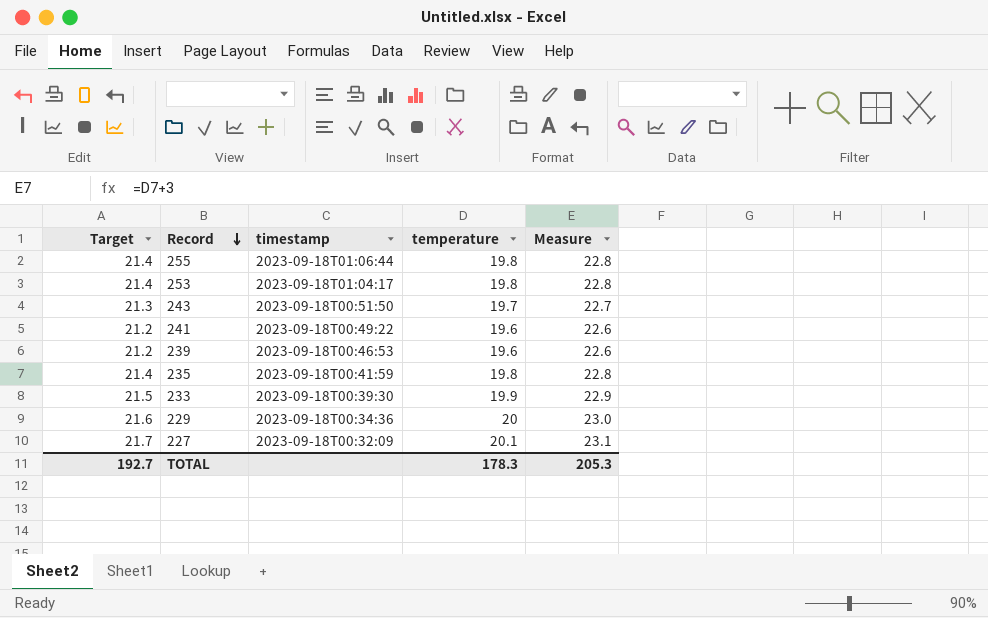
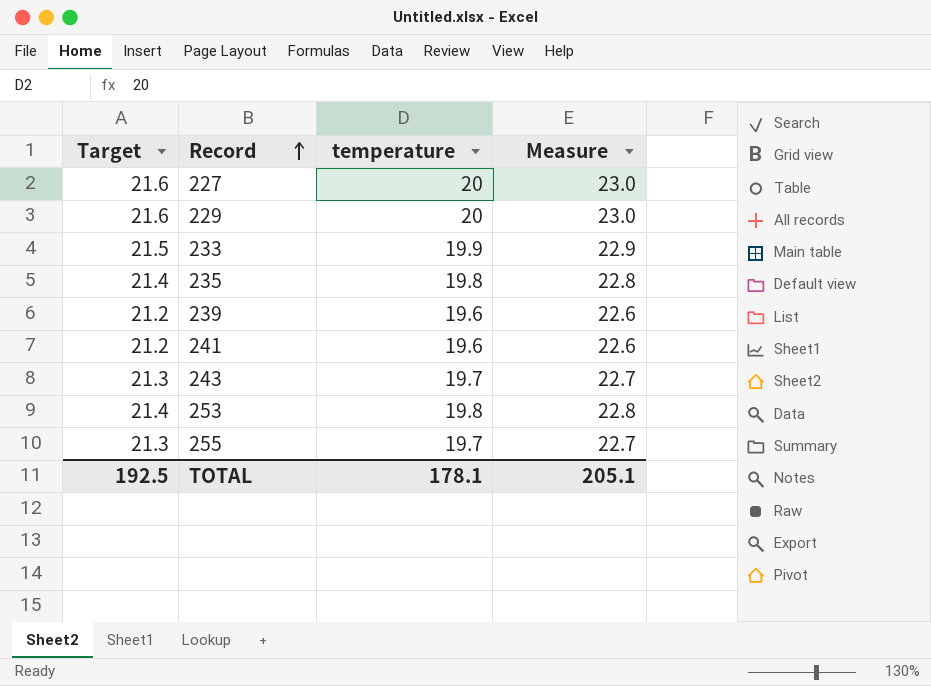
row order: Record descending -> Record ascending
column timestamp | position: 3 -> none
227 | Target: 21.7 -> 21.6
227 | temperature: 20.1 -> 20
227 | Measure: 23.1 -> 23.0
255 | Target: 21.4 -> 21.3
255 | temperature: 19.8 -> 19.7
255 | Measure: 22.8 -> 22.7
TOTAL | Target: 192.7 -> 192.5
TOTAL | temperature: 178.3 -> 178.1
TOTAL | Measure: 205.3 -> 205.1

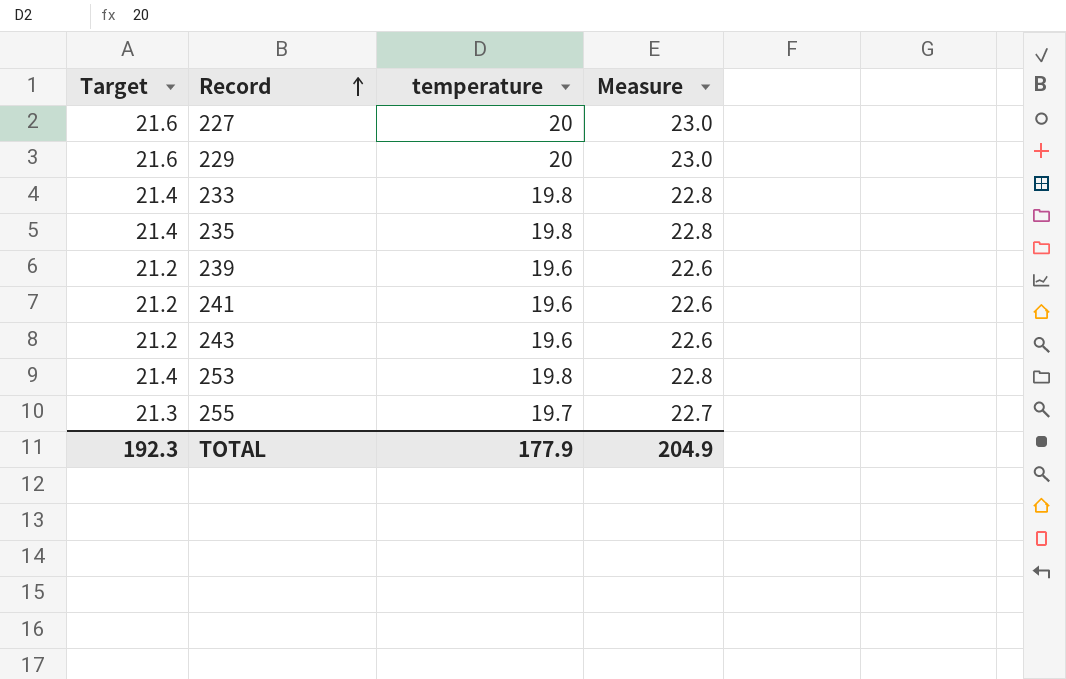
233 | Target: 21.5 -> 21.4
233 | temperature: 19.9 -> 19.8
233 | Measure: 22.9 -> 22.8
243 | Target: 21.3 -> 21.2
243 | temperature: 19.7 -> 19.6
243 | Measure: 22.7 -> 22.6
TOTAL | Target: 192.5 -> 192.3
TOTAL | temperature: 178.1 -> 177.9
TOTAL | Measure: 205.1 -> 204.9

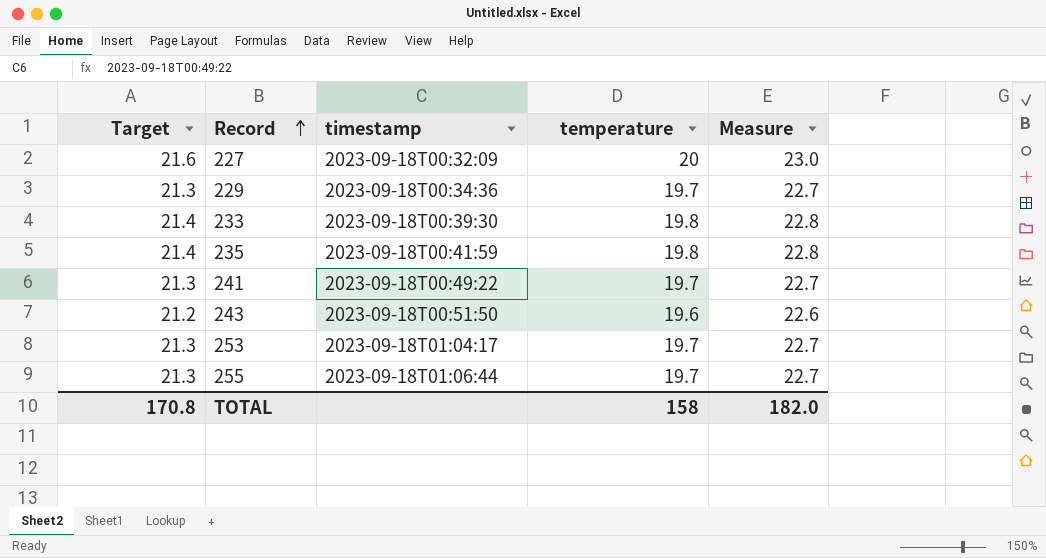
column timestamp | position: none -> 3
row 239: 21.2 | 19.6 | 22.6 -> none
229 | Target: 21.6 -> 21.3
229 | temperature: 20 -> 19.7
229 | Measure: 23.0 -> 22.7
241 | Target: 21.2 -> 21.3
241 | temperature: 19.6 -> 19.7
241 | Measure: 22.6 -> 22.7
253 | Target: 21.4 -> 21.3
253 | temperature: 19.8 -> 19.7
253 | Measure: 22.8 -> 22.7
TOTAL | Target: 192.3 -> 170.8
TOTAL | temperature: 177.9 -> 158
TOTAL | Measure: 204.9 -> 182.0

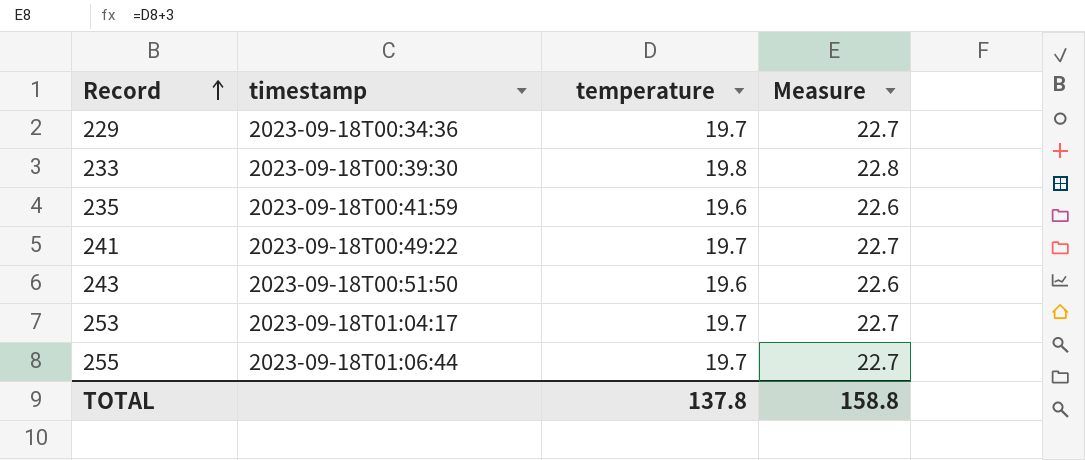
column Target | formula: [temperature] * 1.08 -> none
row 227: 21.6 | 2023-09-18T00:32:09 | 20 | 23.0 -> none
235 | temperature: 19.8 -> 19.6
235 | Measure: 22.8 -> 22.6
TOTAL | temperature: 158 -> 137.8
TOTAL | Measure: 182.0 -> 158.8

